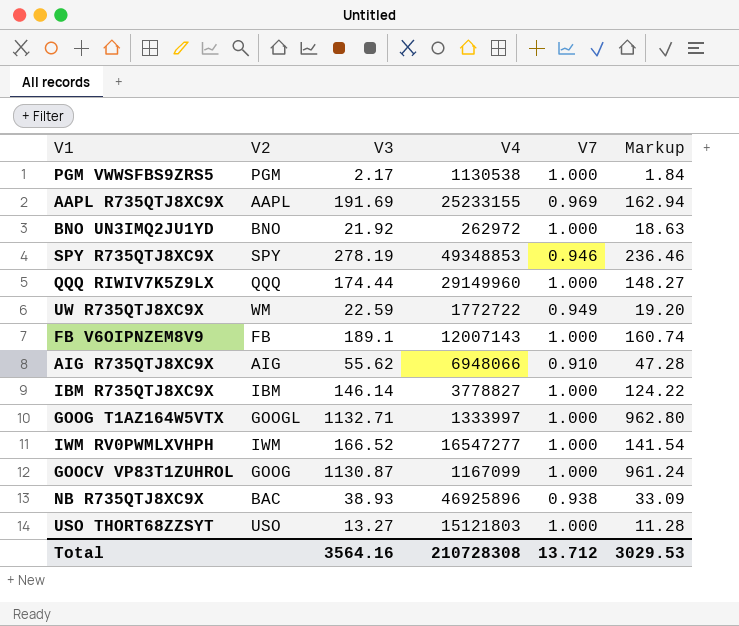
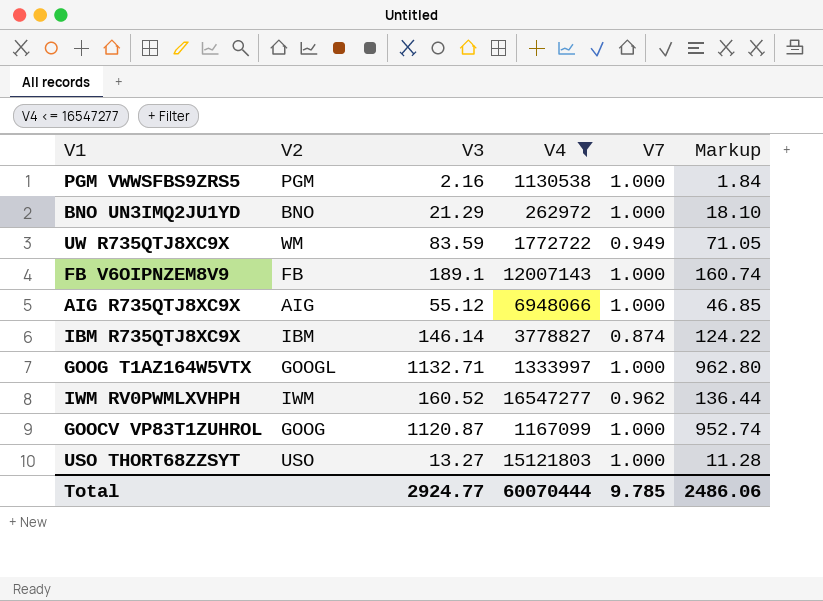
filter: none -> V4 <= 16547277
PGM VWWSFBS9ZRS5 | V3: 2.17 -> 2.16
BNO UN3IMQ2JU1YD | V3: 21.92 -> 21.29
BNO UN3IMQ2JU1YD | Markup: 18.63 -> 18.10
UW R735QTJ8XC9X | V3: 22.59 -> 83.59
UW R735QTJ8XC9X | Markup: 19.20 -> 71.05
AIG R735QTJ8XC9X | V3: 55.62 -> 55.12
AIG R735QTJ8XC9X | V7: 0.910 -> 1.000
AIG R735QTJ8XC9X | Markup: 47.28 -> 46.85
IBM R735QTJ8XC9X | V7: 1.000 -> 0.874
IWM RV0PWMLXVHPH | V3: 166.52 -> 160.52
IWM RV0PWMLXVHPH | V7: 1.000 -> 0.962
IWM RV0PWMLXVHPH | Markup: 141.54 -> 136.44
GOOCV VP83T1ZUHROL | V3: 1130.87 -> 1120.87
GOOCV VP83T1ZUHROL | Markup: 961.24 -> 952.74
Total | V3: 3564.16 -> 2924.77
Total | V4: 210728308 -> 60070444
Total | V7: 13.712 -> 9.785
Total | Markup: 3029.53 -> 2486.06

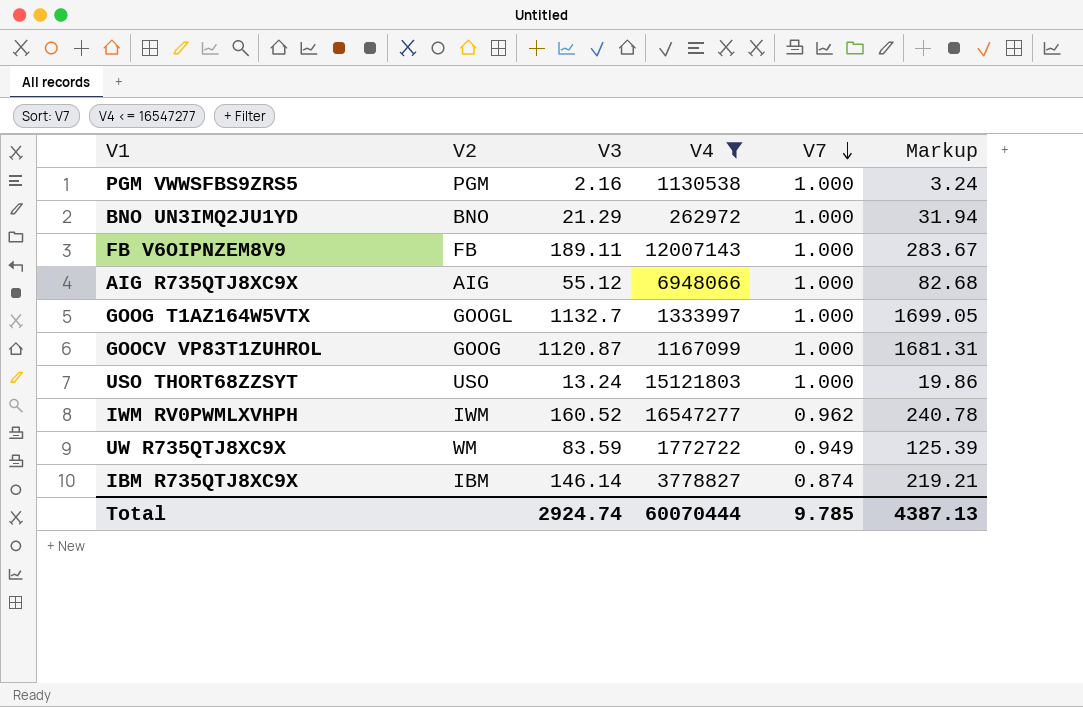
row order: none -> V7 descending
column Markup | formula: [V3] * 0.85 -> [V3] * 1.5
FB V6OIPNZEM8V9 | V3: 189.1 -> 189.11
GOOG T1AZ164W5VTX | V3: 1132.71 -> 1132.7
USO THORT68ZZSYT | V3: 13.27 -> 13.24
Total | V3: 2924.77 -> 2924.74
Total | Markup: 2486.06 -> 4387.13

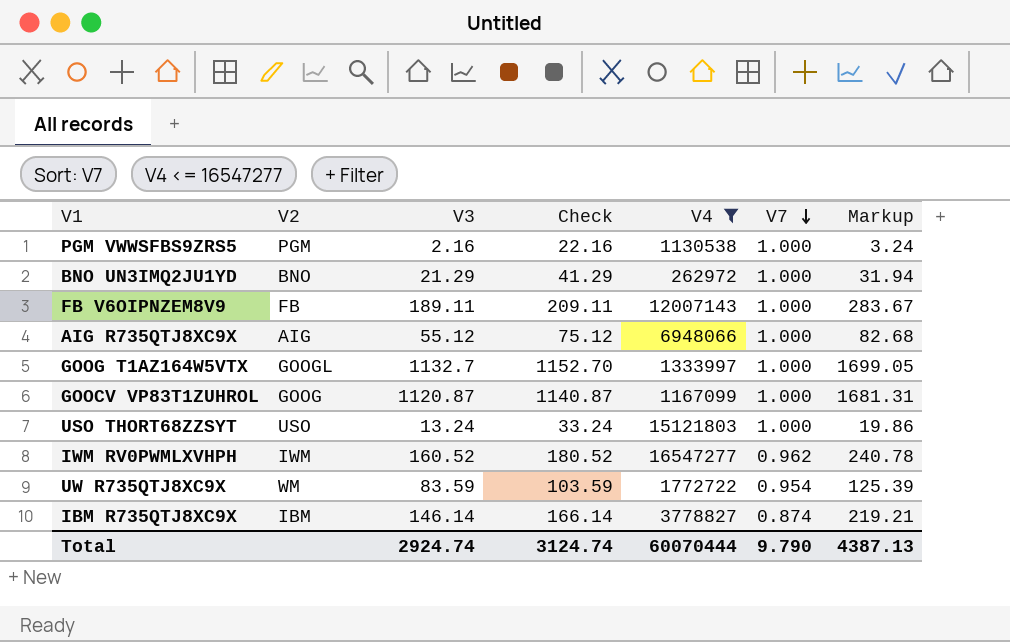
column Check | formula: none -> [V3] + 20
UW R735QTJ8XC9X | V7: 0.949 -> 0.954
Total | V7: 9.785 -> 9.790

